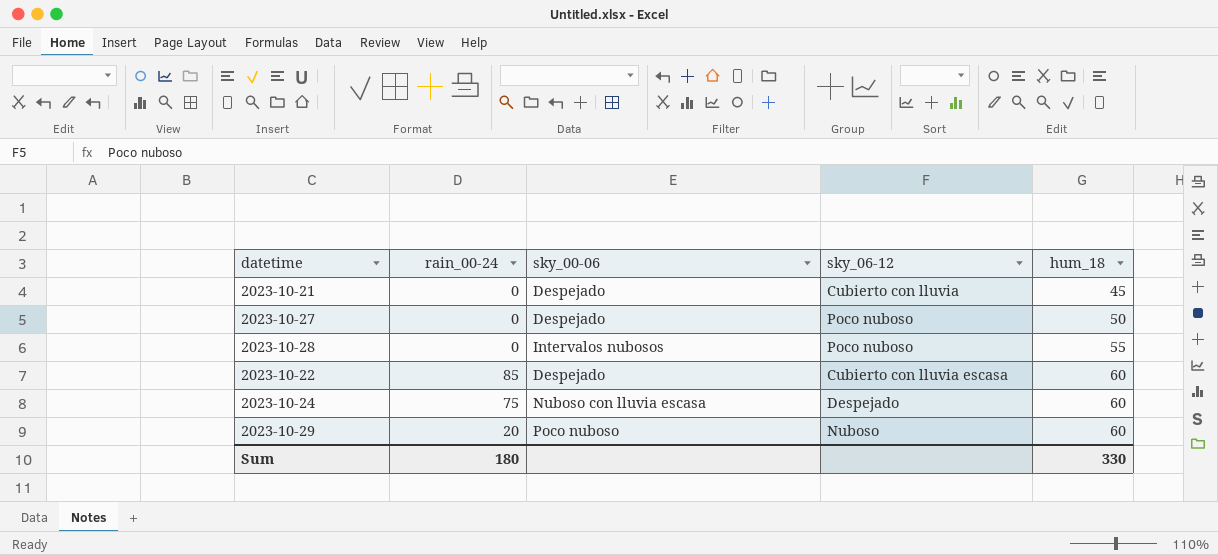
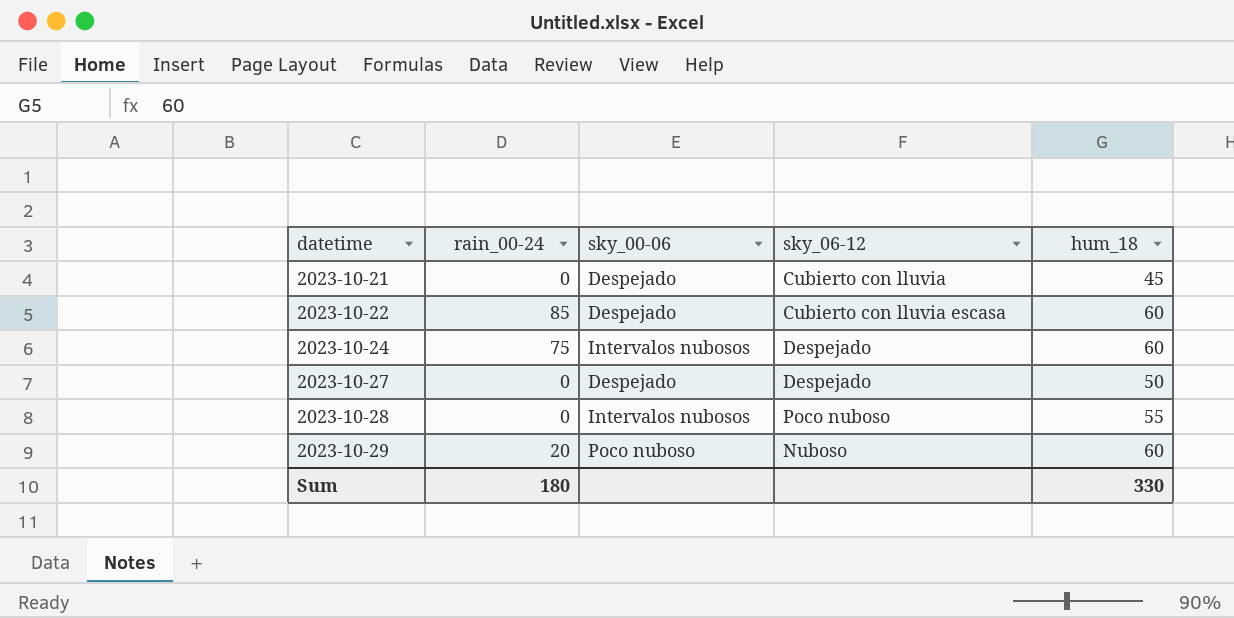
row order: hum_18 ascending -> datetime ascending
2023-10-24 | sky_00-06: Nuboso con lluvia escasa -> Intervalos nubosos
2023-10-27 | sky_06-12: Poco nuboso -> Despejado

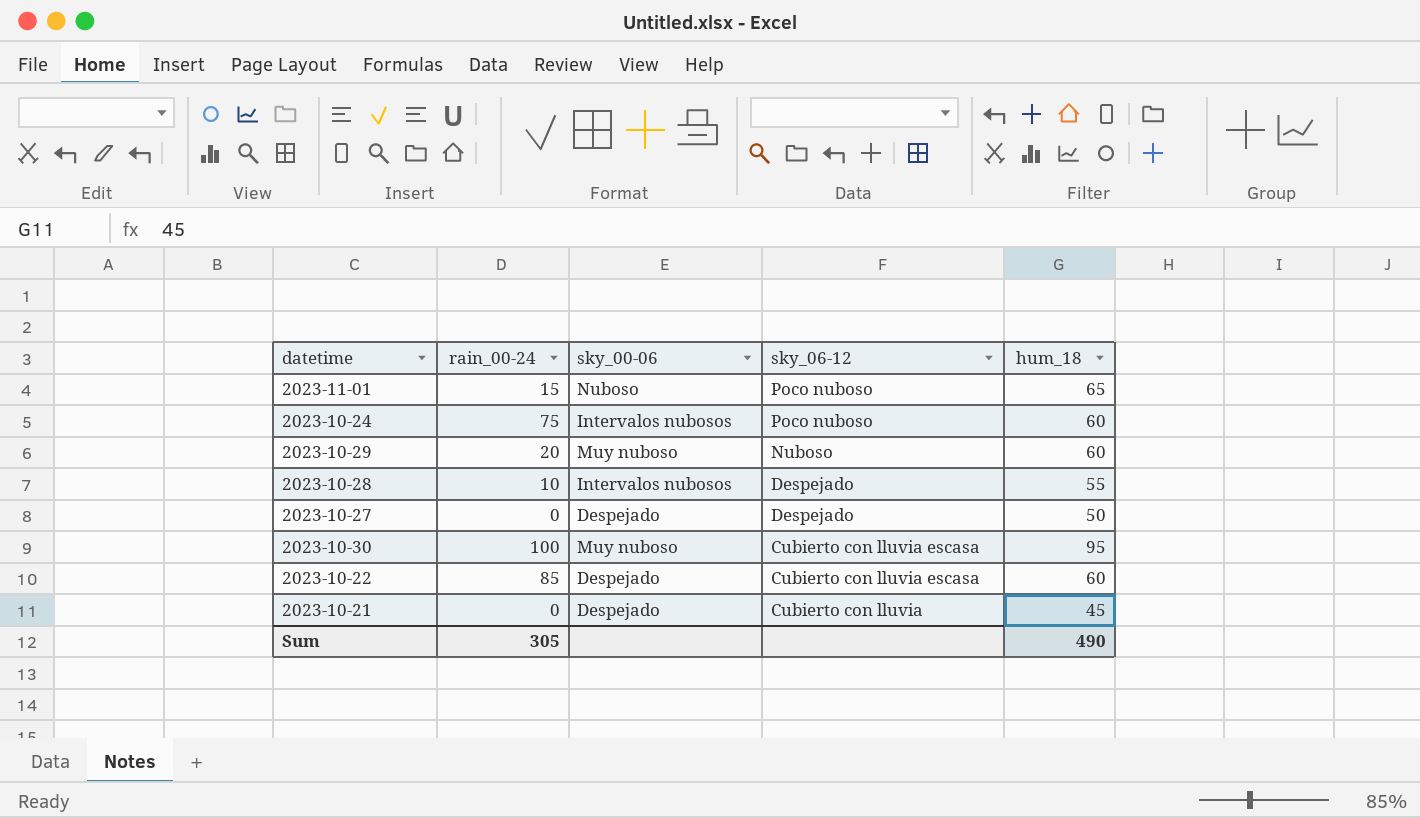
row order: datetime ascending -> sky_06-12 descending
row 2023-11-01: none -> 15 | Nuboso | Poco nuboso | 65
2023-10-24 | sky_06-12: Despejado -> Poco nuboso
2023-10-29 | sky_00-06: Poco nuboso -> Muy nuboso
2023-10-28 | rain_00-24: 0 -> 10
2023-10-28 | sky_06-12: Poco nuboso -> Despejado
row 2023-10-30: none -> 100 | Muy nuboso | Cubierto con lluvia escasa | 95
Sum | rain_00-24: 180 -> 305
Sum | hum_18: 330 -> 490

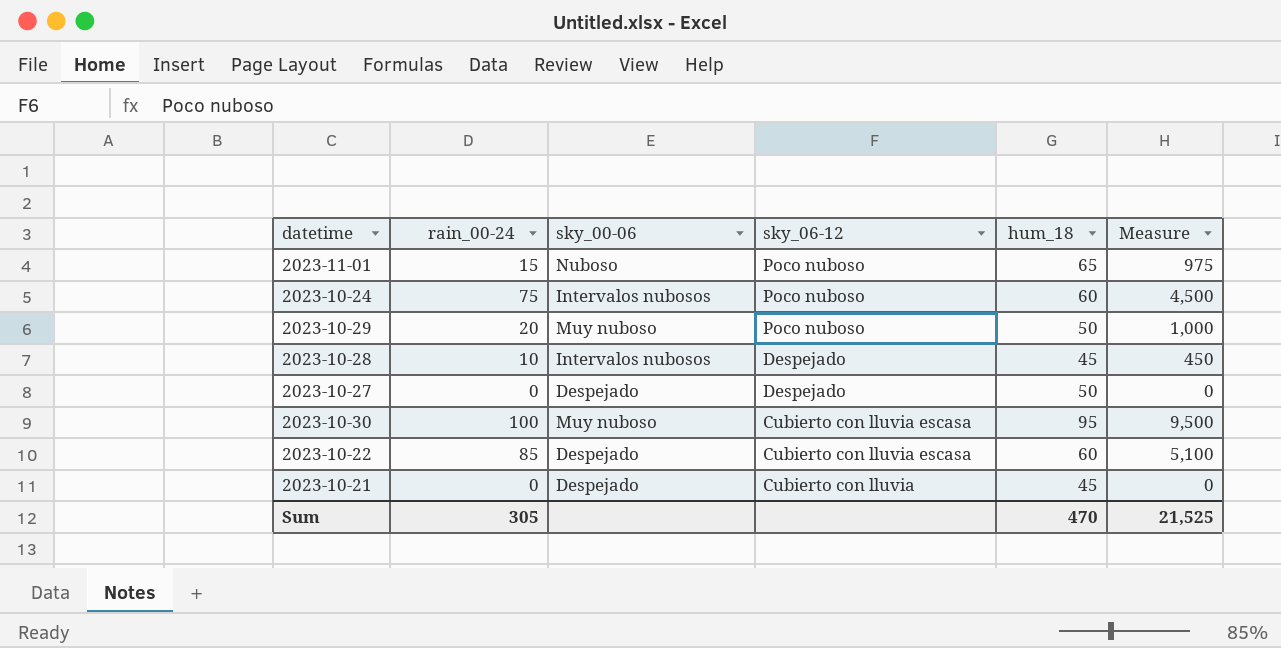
column Measure | formula: none -> [rain_00-24] * [hum_18]
2023-10-29 | sky_06-12: Nuboso -> Poco nuboso
2023-10-29 | hum_18: 60 -> 50
2023-10-28 | hum_18: 55 -> 45
Sum | hum_18: 490 -> 470

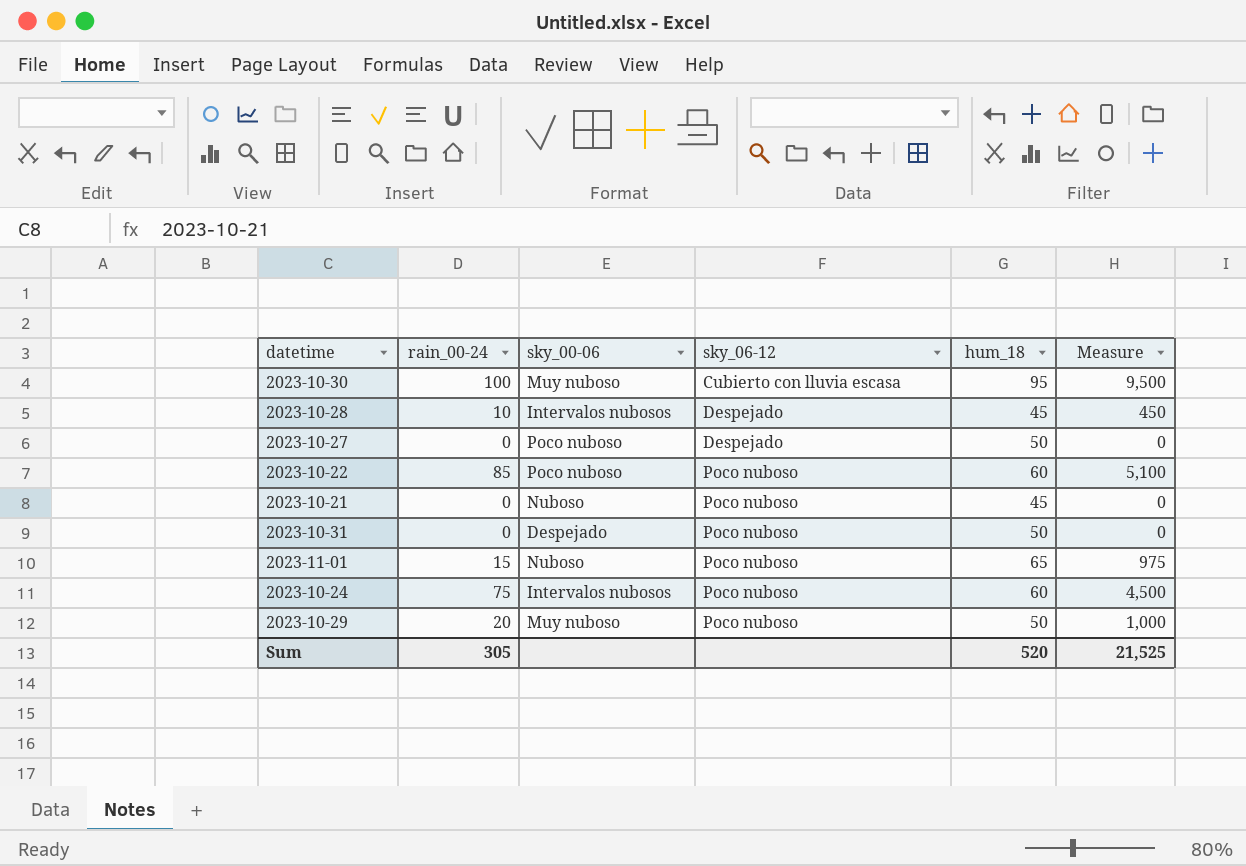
row order: sky_06-12 descending -> sky_06-12 ascending
2023-10-27 | sky_00-06: Despejado -> Poco nuboso
2023-10-22 | sky_00-06: Despejado -> Poco nuboso
2023-10-22 | sky_06-12: Cubierto con lluvia escasa -> Poco nuboso
2023-10-21 | sky_00-06: Despejado -> Nuboso
2023-10-21 | sky_06-12: Cubierto con lluvia -> Poco nuboso
row 2023-10-31: none -> 0 | Despejado | Poco nuboso | 50 | 0
Sum | hum_18: 470 -> 520

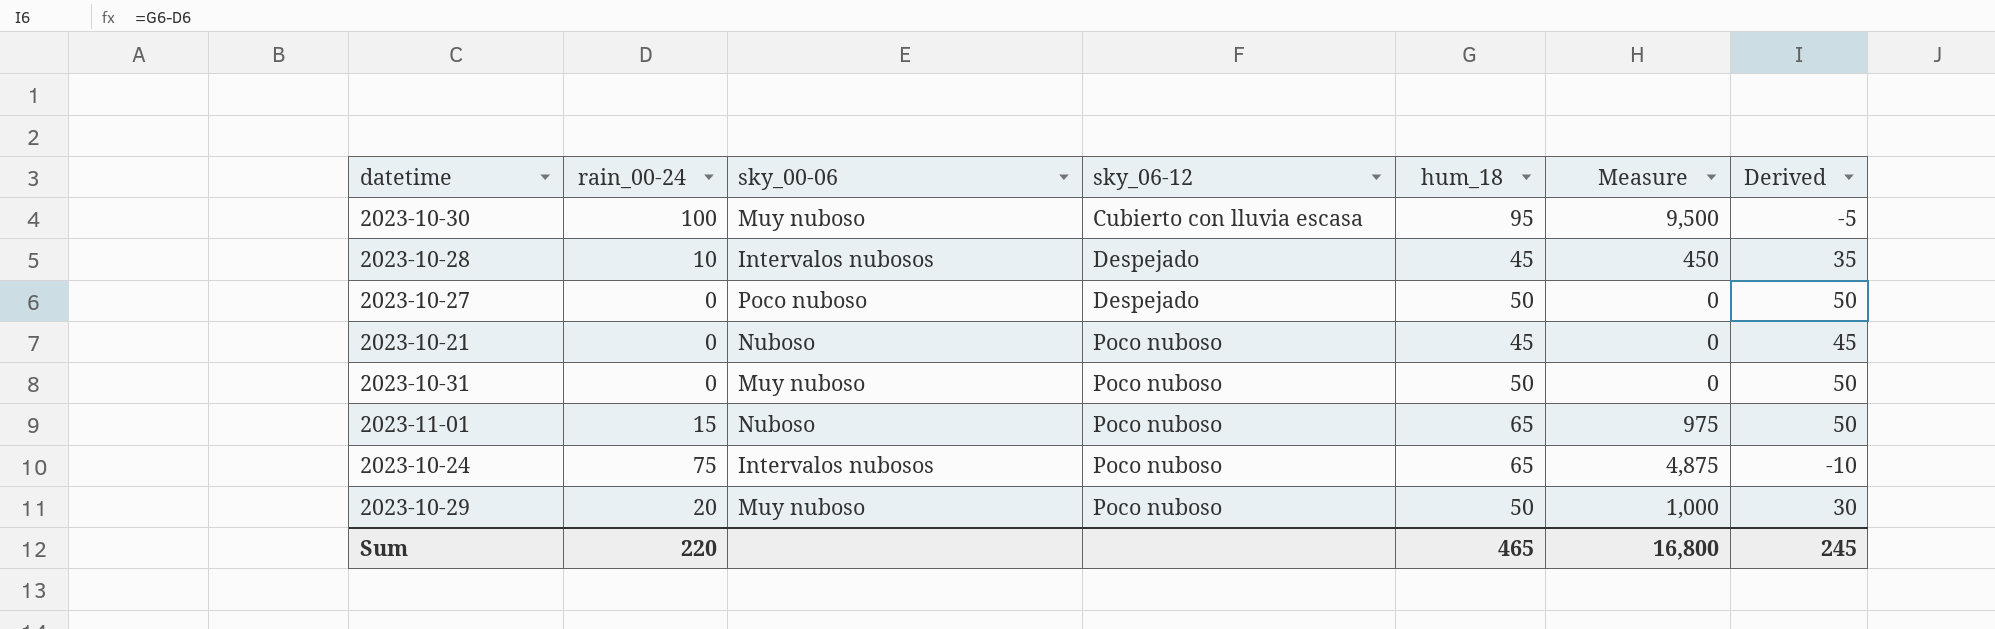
column Derived | formula: none -> [hum_18] - [rain_00-24]
row 2023-10-22: 85 | Poco nuboso | Poco nuboso | 60 | 5,100 -> none
2023-10-31 | sky_00-06: Despejado -> Muy nuboso
2023-10-24 | hum_18: 60 -> 65
2023-10-24 | Measure: 4,500 -> 4,875
Sum | rain_00-24: 305 -> 220
Sum | hum_18: 520 -> 465
Sum | Measure: 21,525 -> 16,800

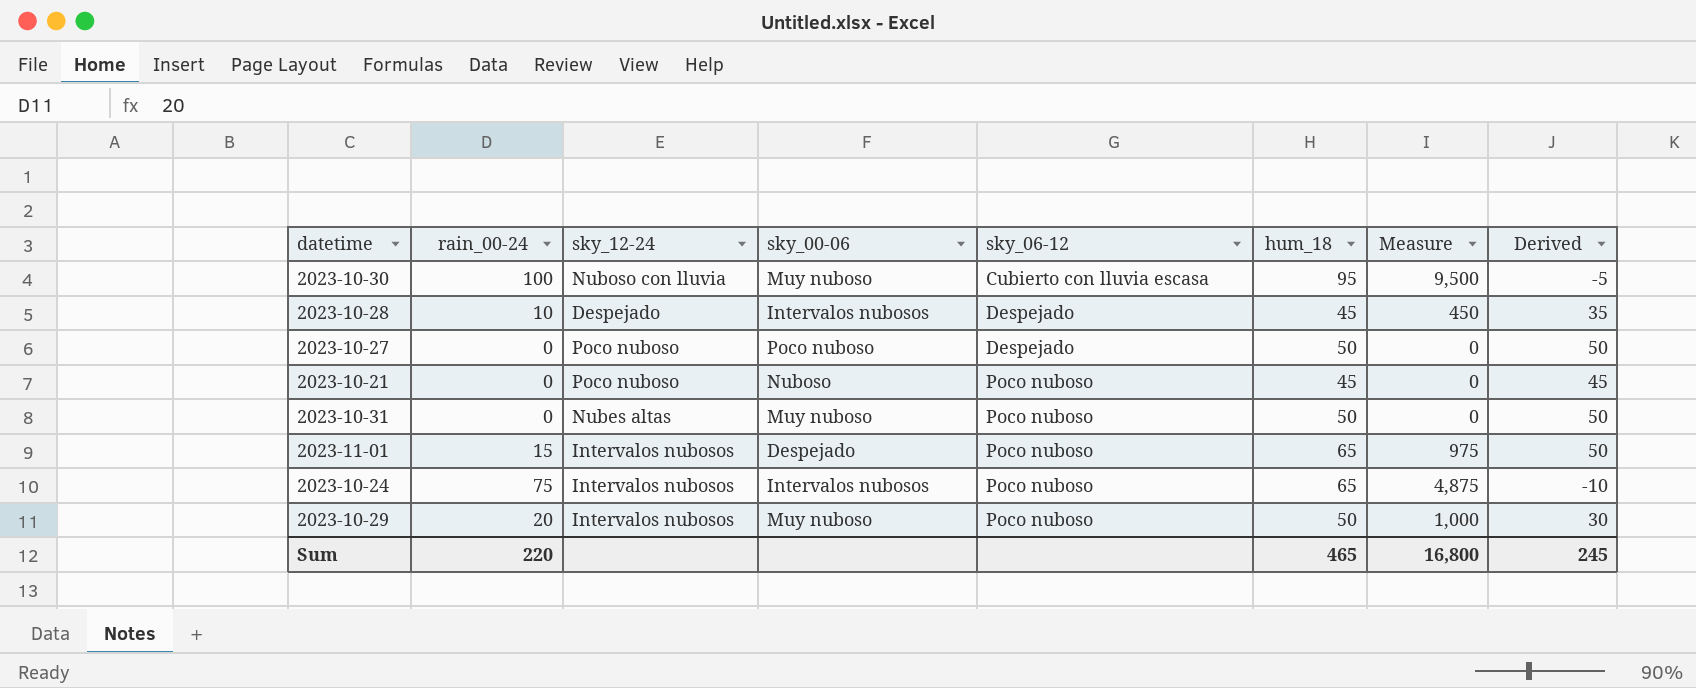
column sky_12-24 | position: none -> 3
2023-11-01 | sky_00-06: Nuboso -> Despejado

